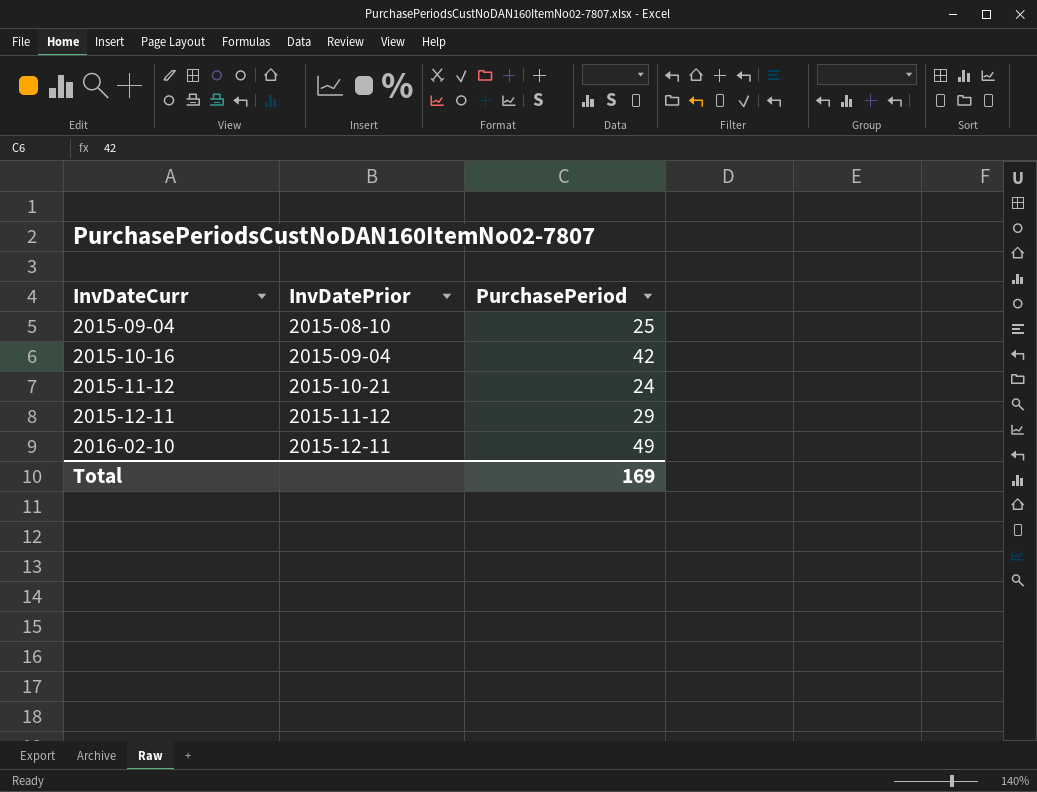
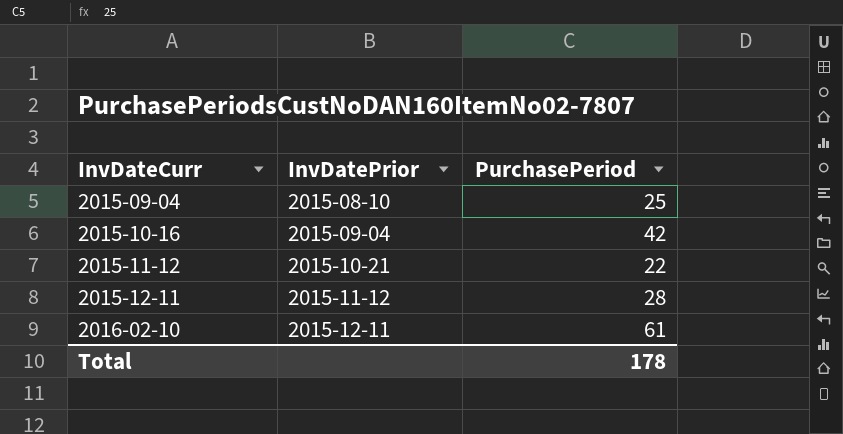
2015-11-12 | PurchasePeriod: 24 -> 22
2015-12-11 | PurchasePeriod: 29 -> 28
2016-02-10 | PurchasePeriod: 49 -> 61
Total | PurchasePeriod: 169 -> 178

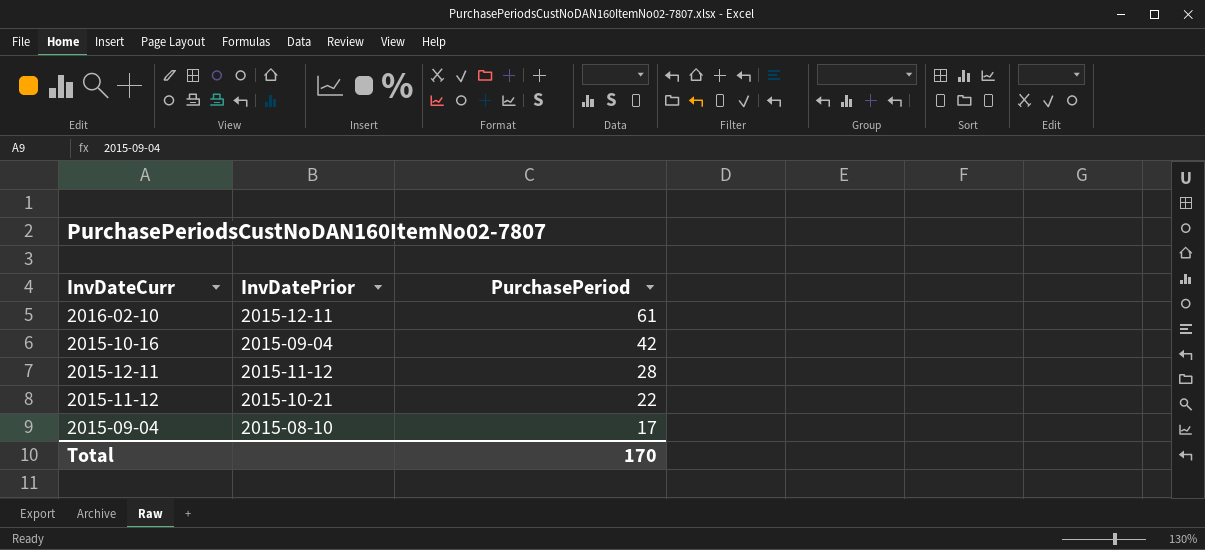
row order: InvDateCurr ascending -> PurchasePeriod descending
2015-09-04 | PurchasePeriod: 25 -> 17
Total | PurchasePeriod: 178 -> 170

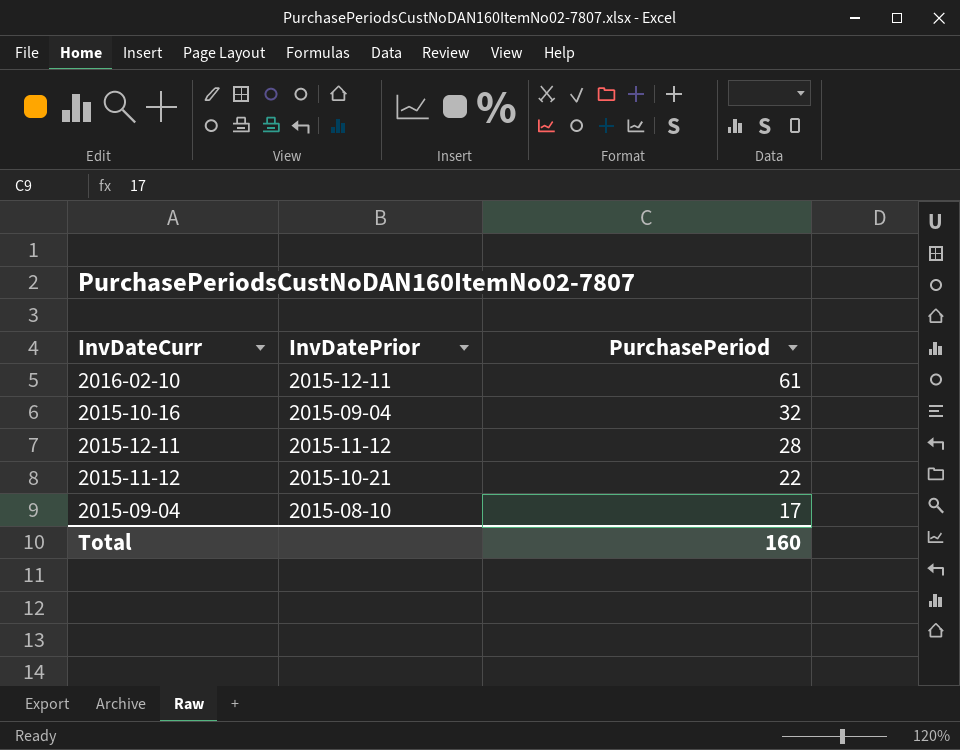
2015-10-16 | PurchasePeriod: 42 -> 32
Total | PurchasePeriod: 170 -> 160

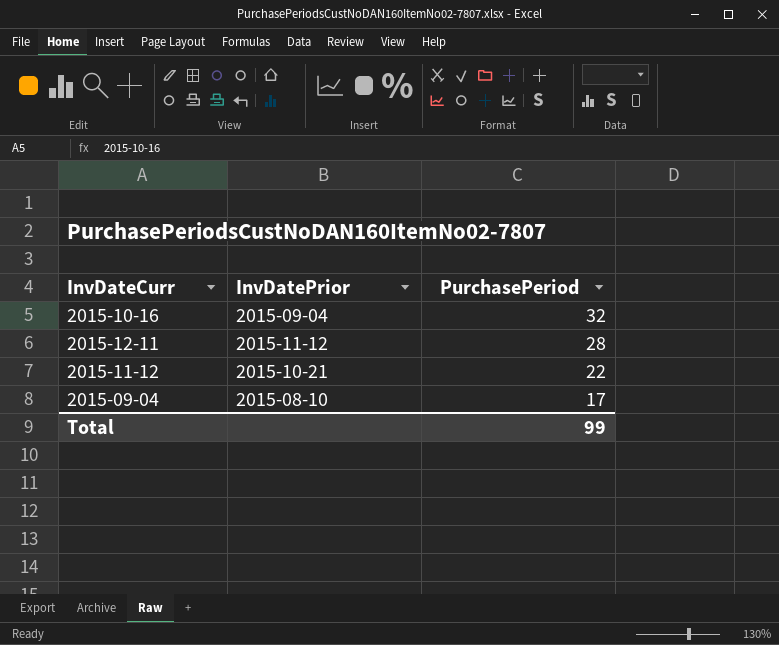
row 2016-02-10: 2015-12-11 | 61 -> none
Total | PurchasePeriod: 160 -> 99

